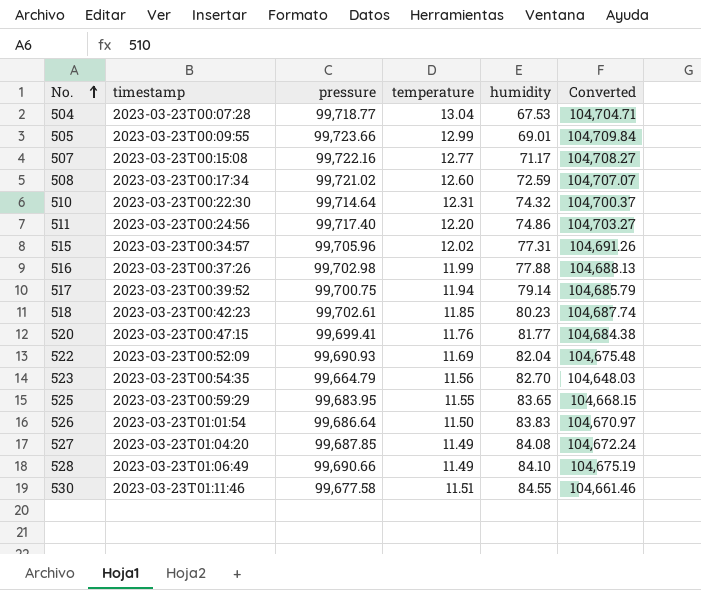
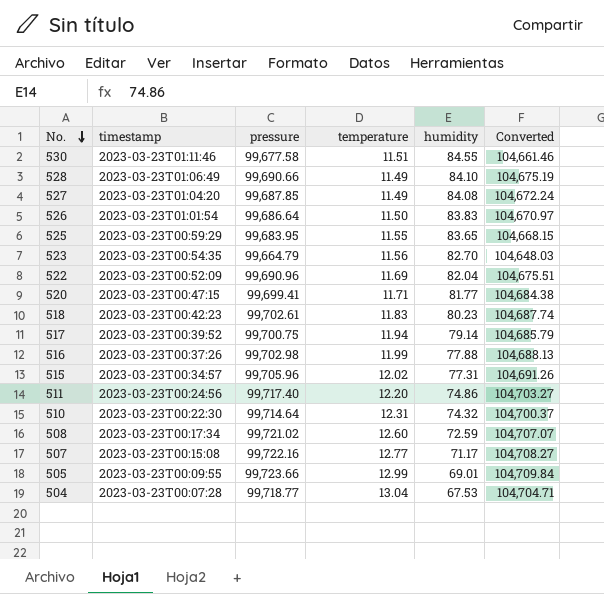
row order: No. ascending -> No. descending
522 | pressure: 99,690.93 -> 99,690.96
522 | Converted: 104,675.48 -> 104,675.51
520 | temperature: 11.76 -> 11.71
518 | temperature: 11.85 -> 11.83

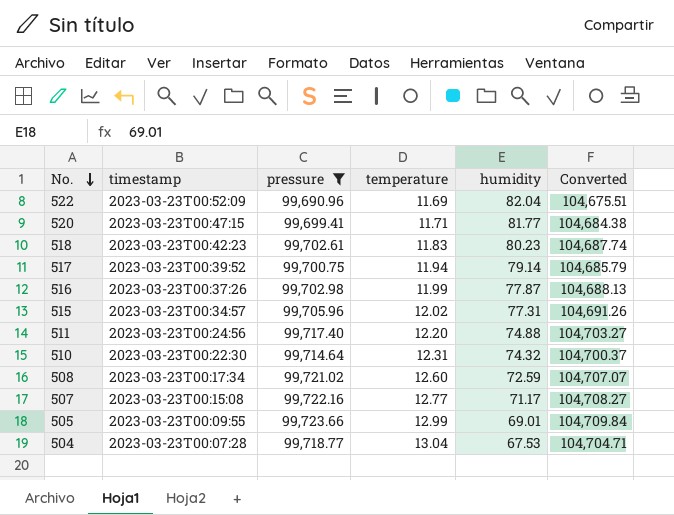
filter: none -> pressure >= 99,690.96
516 | humidity: 77.88 -> 77.87
511 | humidity: 74.86 -> 74.88

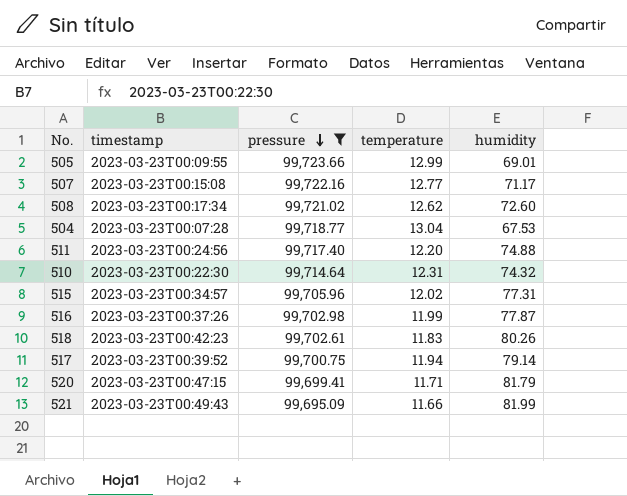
row order: No. descending -> pressure descending
column Converted | formula: [pressure] * 1.05 -> none
row 522: 2023-03-23T00:52:09 | 99,690.96 | 11.69 | 82.04 | 104,675.51 -> none
508 | temperature: 12.60 -> 12.62
508 | humidity: 72.59 -> 72.60
518 | humidity: 80.23 -> 80.26
520 | humidity: 81.77 -> 81.79
row 521: none -> 2023-03-23T00:49:43 | 99,695.09 | 11.66 | 81.99

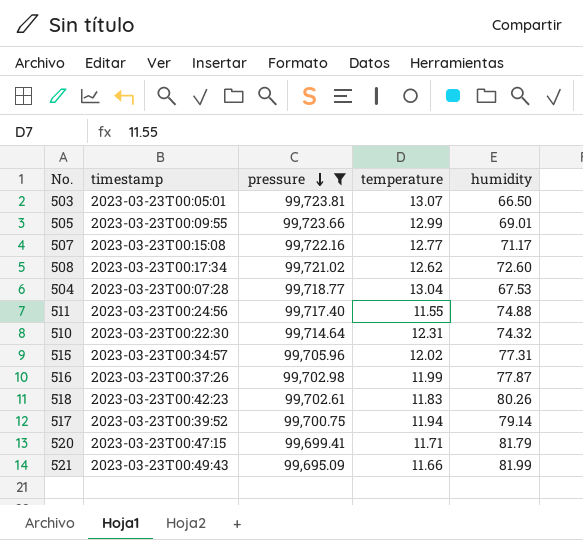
row 503: none -> 2023-03-23T00:05:01 | 99,723.81 | 13.07 | 66.50
511 | temperature: 12.20 -> 11.55

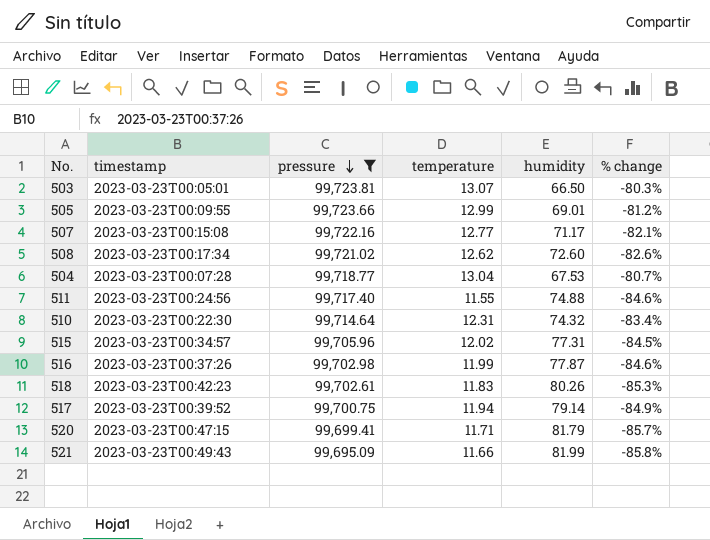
column % change | formula: none -> ([temperature] - [humidity]) / [humidity]

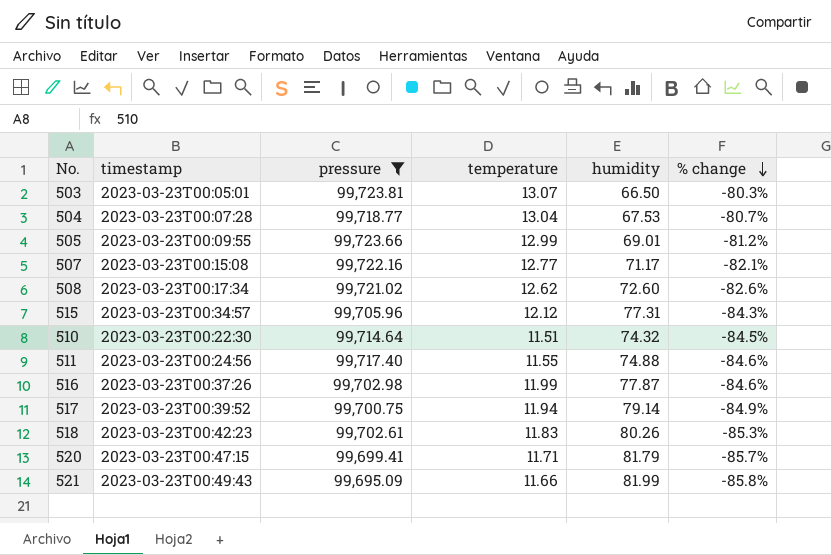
row order: pressure descending -> % change descending
515 | temperature: 12.02 -> 12.12
515 | % change: -84.5% -> -84.3%
510 | temperature: 12.31 -> 11.51
510 | % change: -83.4% -> -84.5%

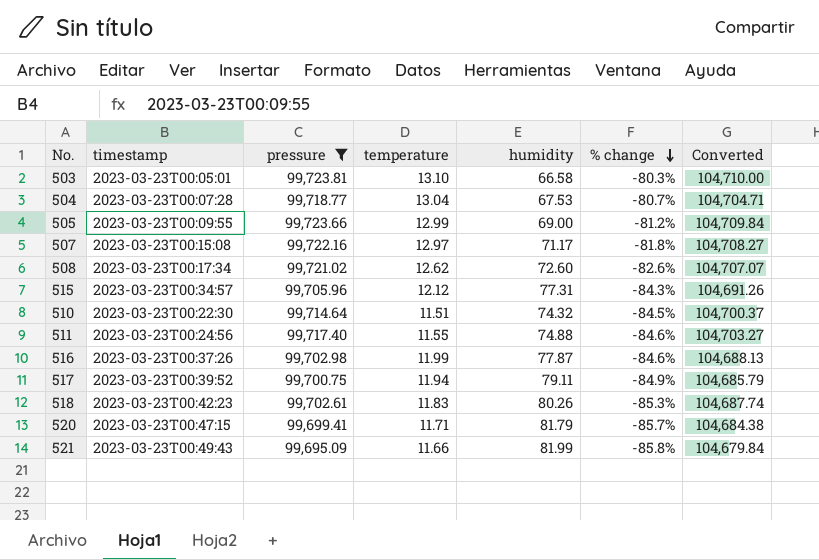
column Converted | formula: none -> [pressure] * 1.05
503 | temperature: 13.07 -> 13.10
503 | humidity: 66.50 -> 66.58
505 | humidity: 69.01 -> 69.00
507 | temperature: 12.77 -> 12.97
507 | % change: -82.1% -> -81.8%
517 | humidity: 79.14 -> 79.11

